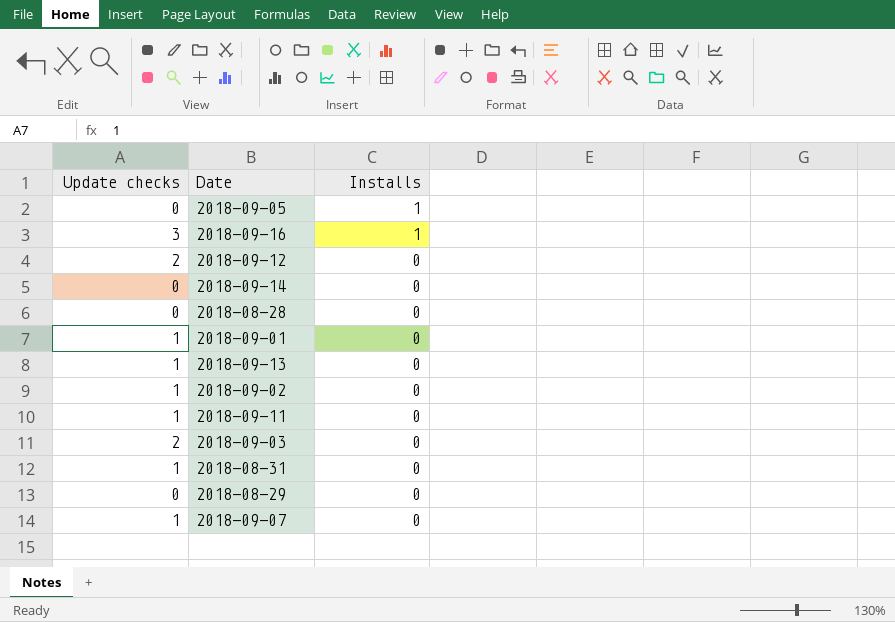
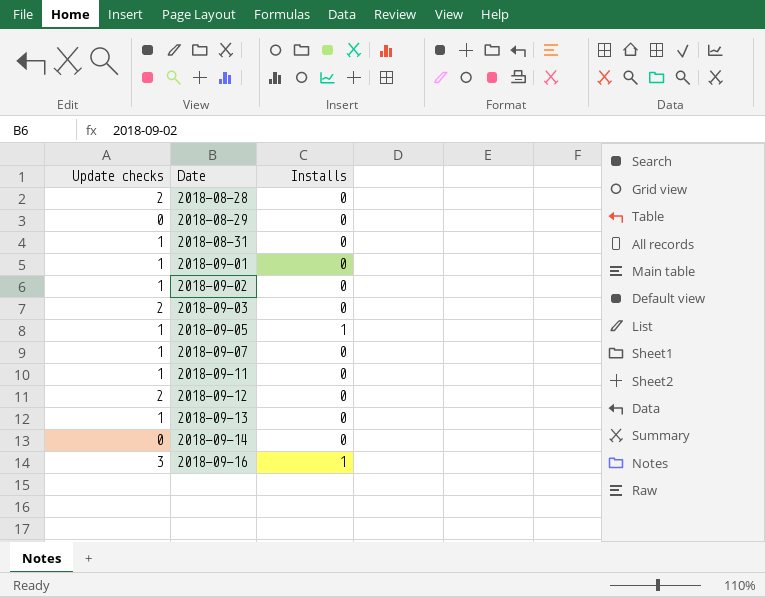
row order: Installs descending -> Date ascending
2018-08-28 | Update checks: 0 -> 2
2018-09-05 | Update checks: 0 -> 1

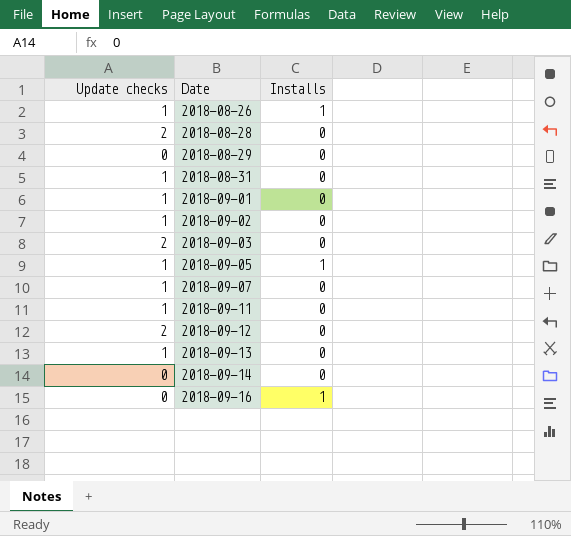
row 2018-08-26: none -> 1 | 1
2018-09-16 | Update checks: 3 -> 0

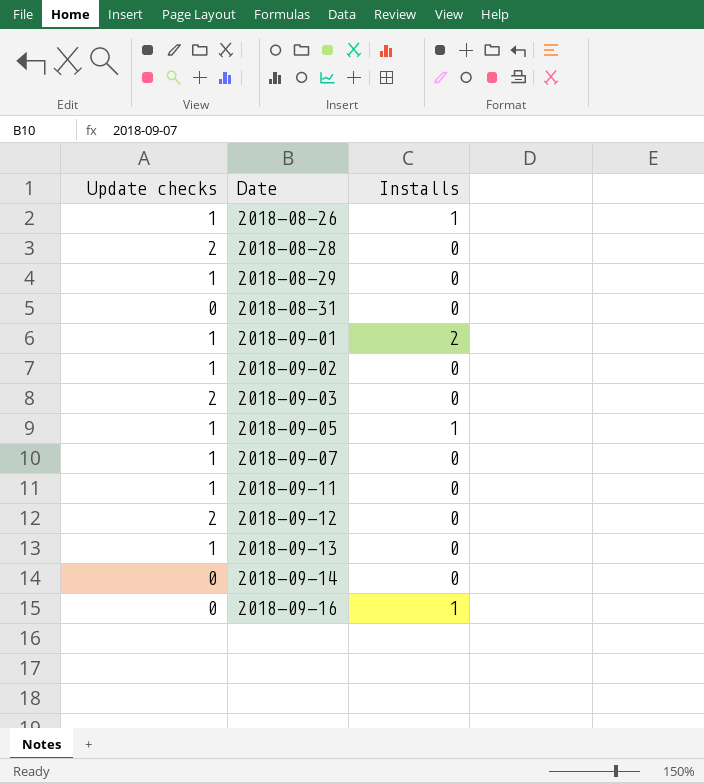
2018-08-29 | Update checks: 0 -> 1
2018-08-31 | Update checks: 1 -> 0
2018-09-01 | Installs: 0 -> 2

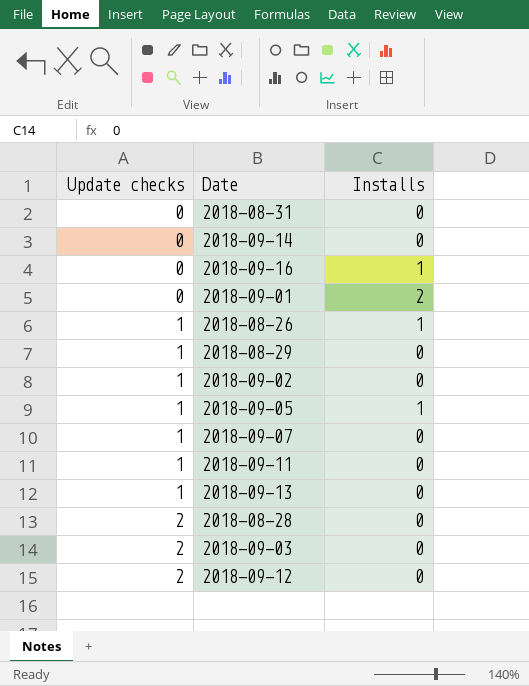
row order: Date ascending -> Update checks ascending
2018-09-01 | Update checks: 1 -> 0

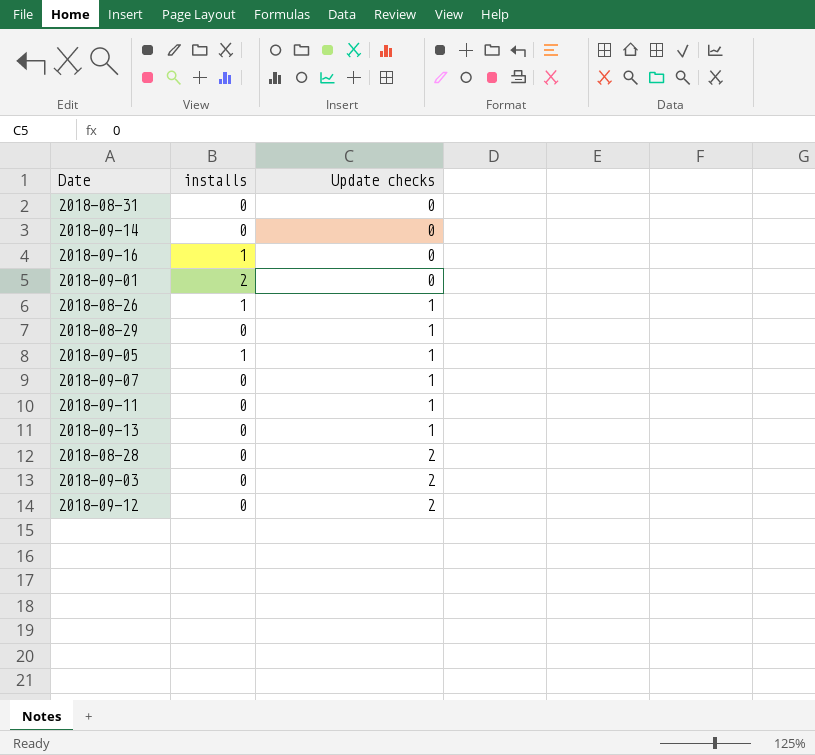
column name: Installs -> installs
column Update checks | position: 1 -> 3
row 2018-09-02: 1 | 0 -> none

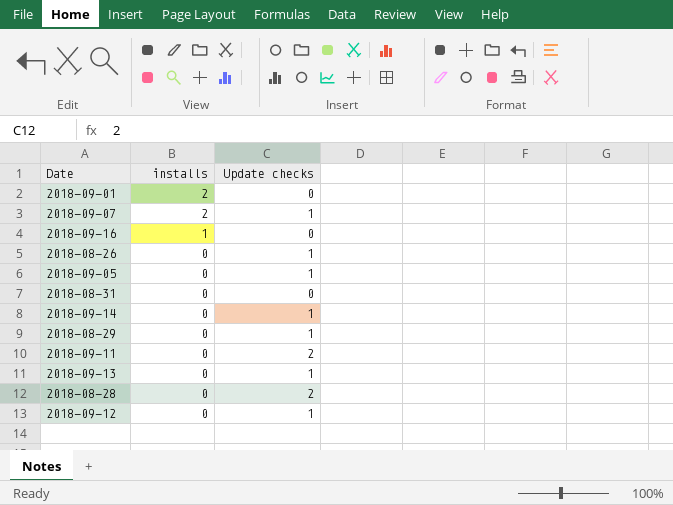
row order: Update checks ascending -> installs descending
row 2018-09-03: 0 | 2 -> none
2018-09-07 | installs: 0 -> 2
2018-08-26 | installs: 1 -> 0
2018-09-05 | installs: 1 -> 0
2018-09-14 | Update checks: 0 -> 1
2018-09-11 | Update checks: 1 -> 2
2018-09-12 | Update checks: 2 -> 1

